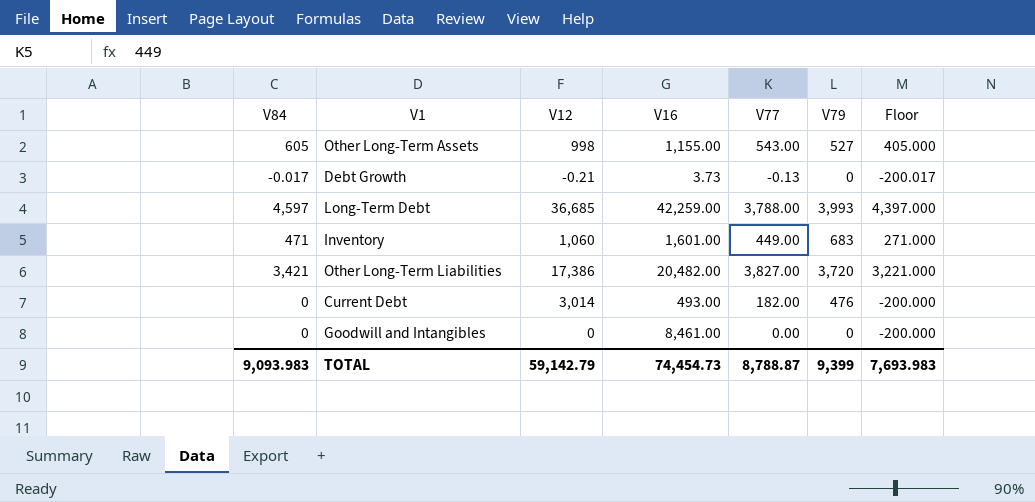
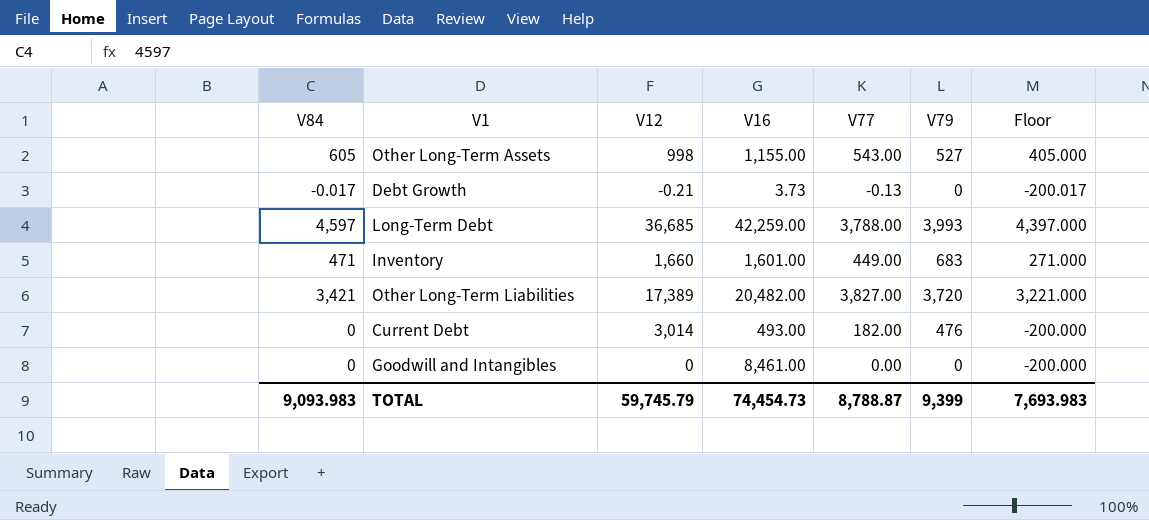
Inventory | V12: 1,060 -> 1,660
Other Long-Term Liabilities | V12: 17,386 -> 17,389
TOTAL | V12: 59,142.79 -> 59,745.79

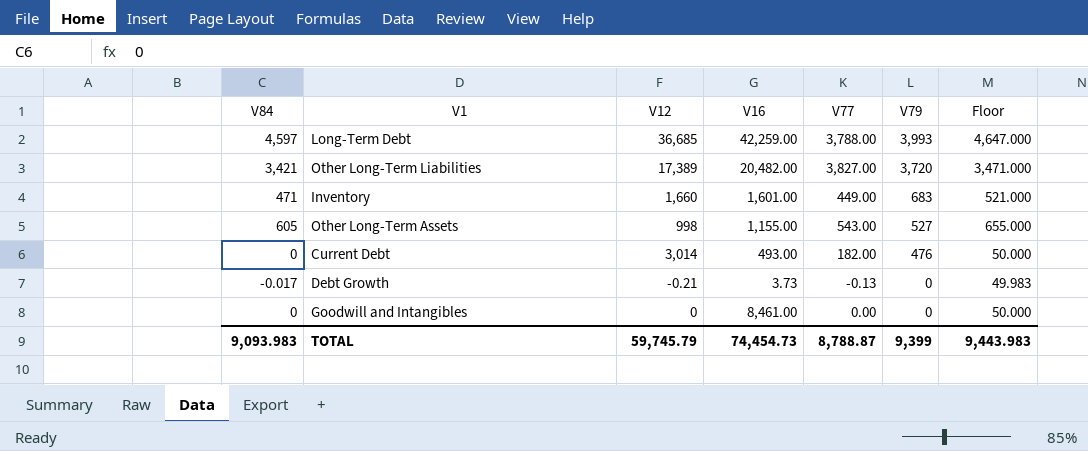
row order: none -> V79 descending
column Floor | formula: [V84] - 200 -> [V84] + 50
TOTAL | Floor: 7,693.983 -> 9,443.983

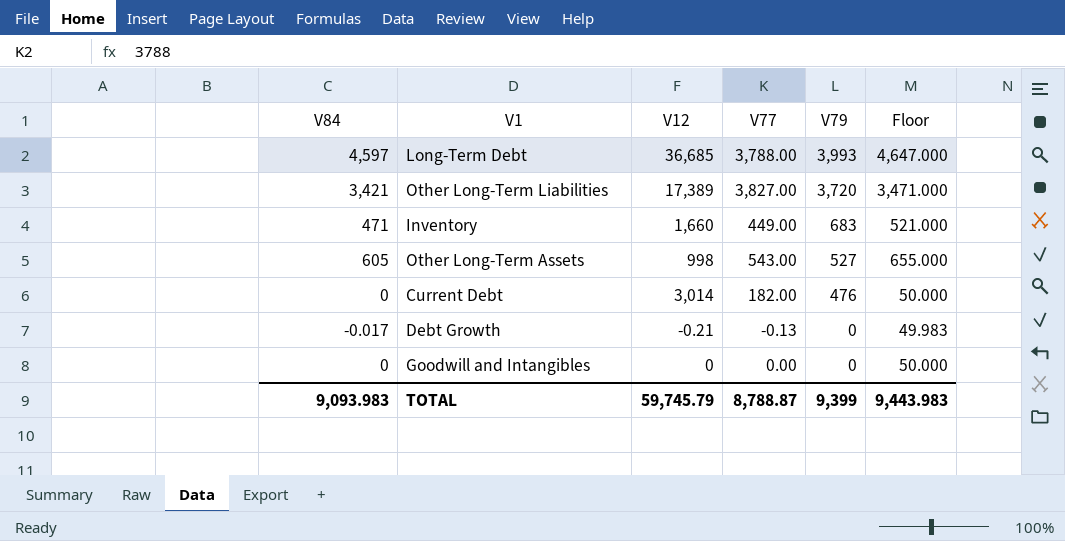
column V16 | position: 4 -> none

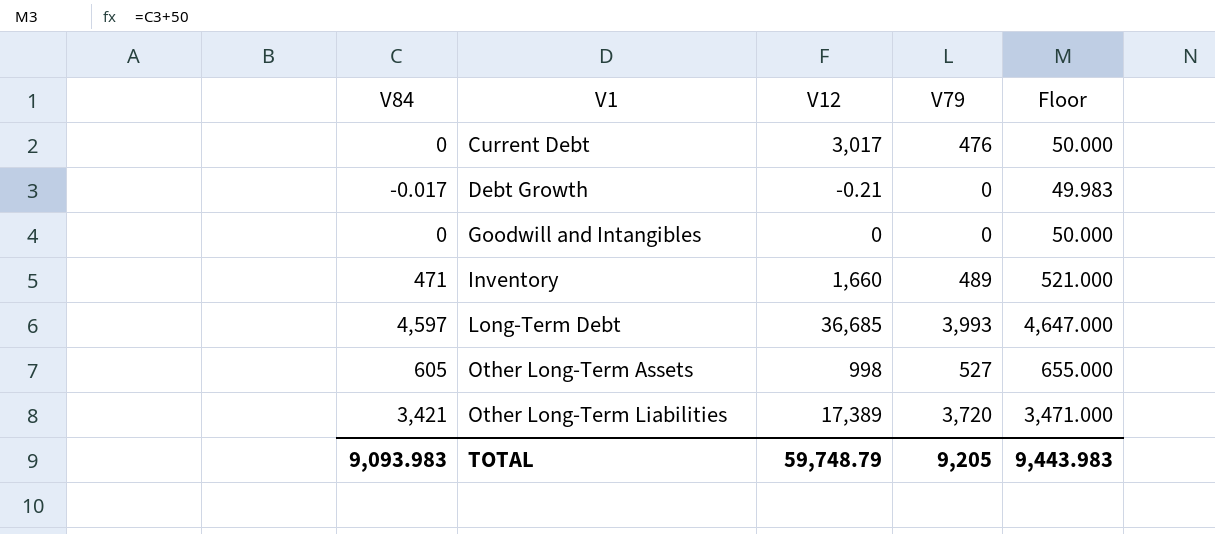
row order: V79 descending -> V1 ascending
column V77 | position: 4 -> none
Current Debt | V12: 3,014 -> 3,017
Inventory | V79: 683 -> 489
TOTAL | V12: 59,745.79 -> 59,748.79
TOTAL | V79: 9,399 -> 9,205

